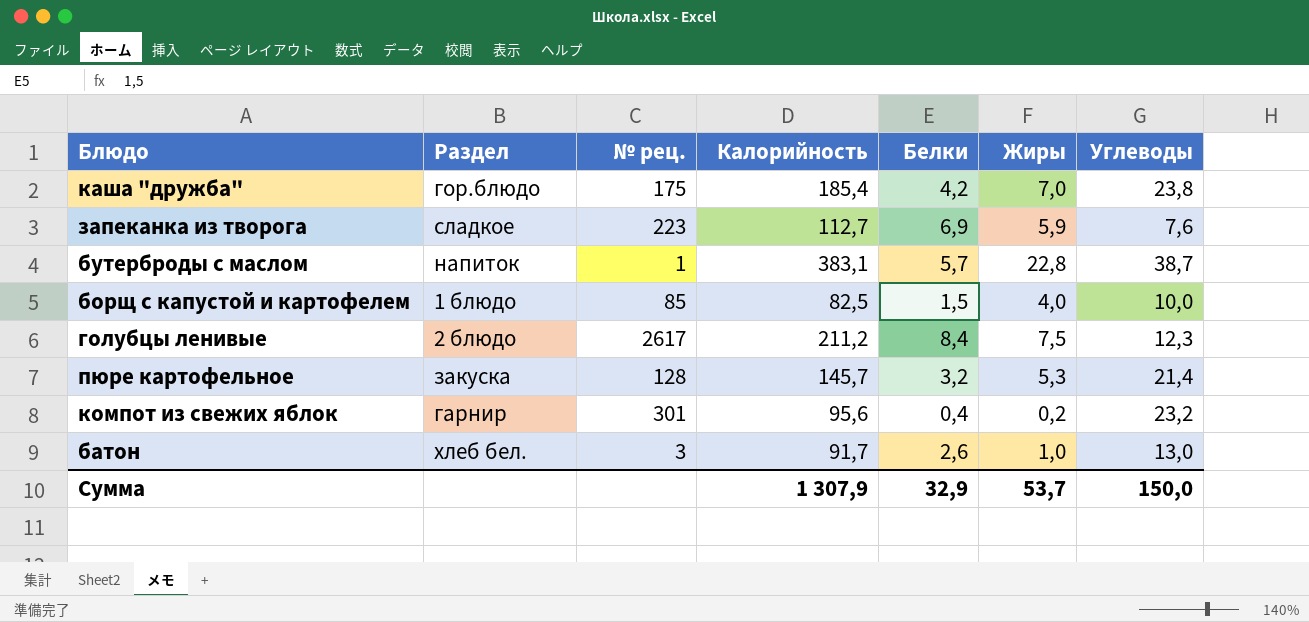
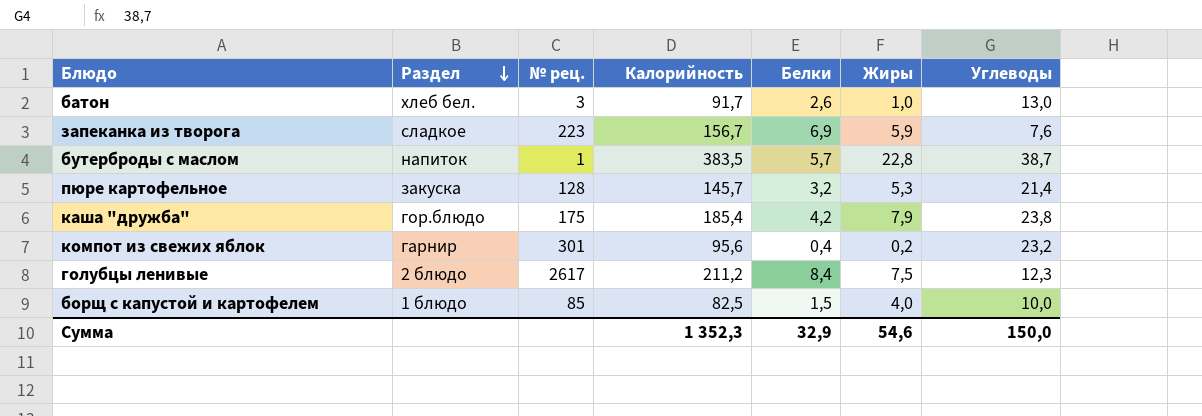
row order: none -> Раздел descending
запеканка из творога | Калорийность: 112,7 -> 156,7
бутерброды с маслом | Калорийность: 383,1 -> 383,5
каша "дружба" | Жиры: 7,0 -> 7,9
Сумма | Калорийность: 1 307,9 -> 1 352,3
Сумма | Жиры: 53,7 -> 54,6

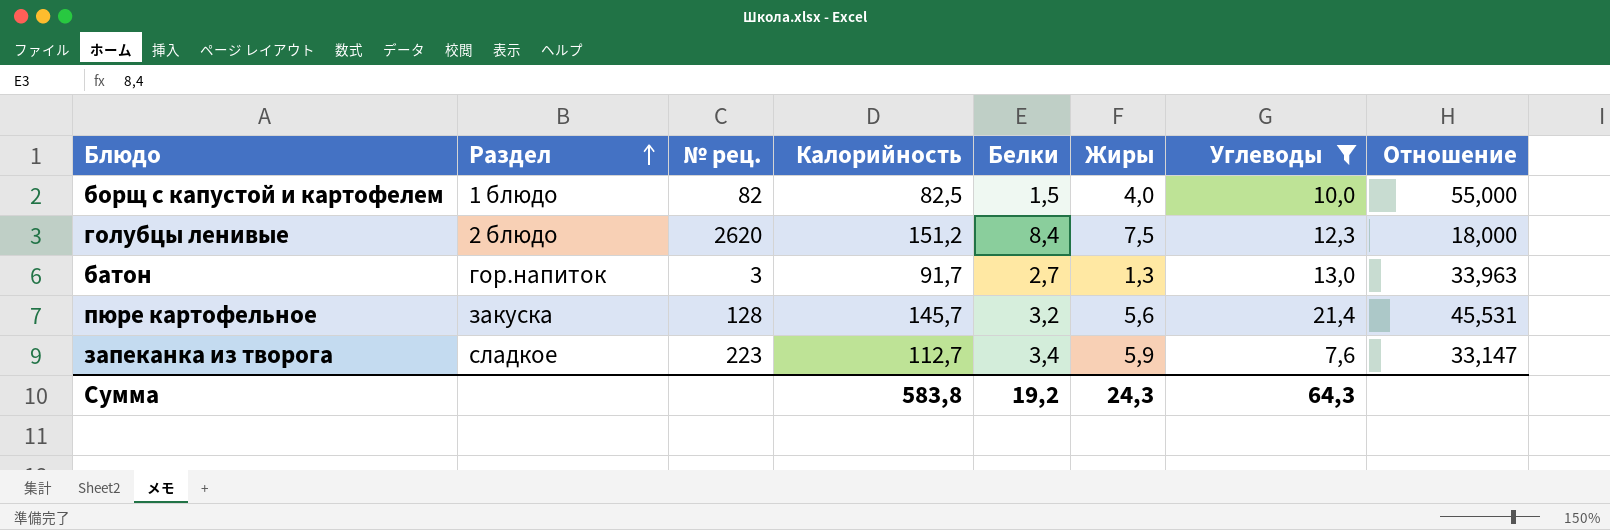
filter: none -> Углеводы <= 21,4
row order: Раздел descending -> Раздел ascending
column Отношение | formula: none -> [Калорийность] / [Белки]
борщ с капустой и картофелем | № рец.: 85 -> 82
голубцы ленивые | № рец.: 2617 -> 2620
голубцы ленивые | Калорийность: 211,2 -> 151,2
батон | Раздел: хлеб бел. -> гор.напиток
батон | Белки: 2,6 -> 2,7
батон | Жиры: 1,0 -> 1,3
пюре картофельное | Жиры: 5,3 -> 5,6
запеканка из творога | Калорийность: 156,7 -> 112,7
запеканка из творога | Белки: 6,9 -> 3,4
Сумма | Калорийность: 1 352,3 -> 583,8
Сумма | Белки: 32,9 -> 19,2
Сумма | Жиры: 54,6 -> 24,3
Сумма | Углеводы: 150,0 -> 64,3

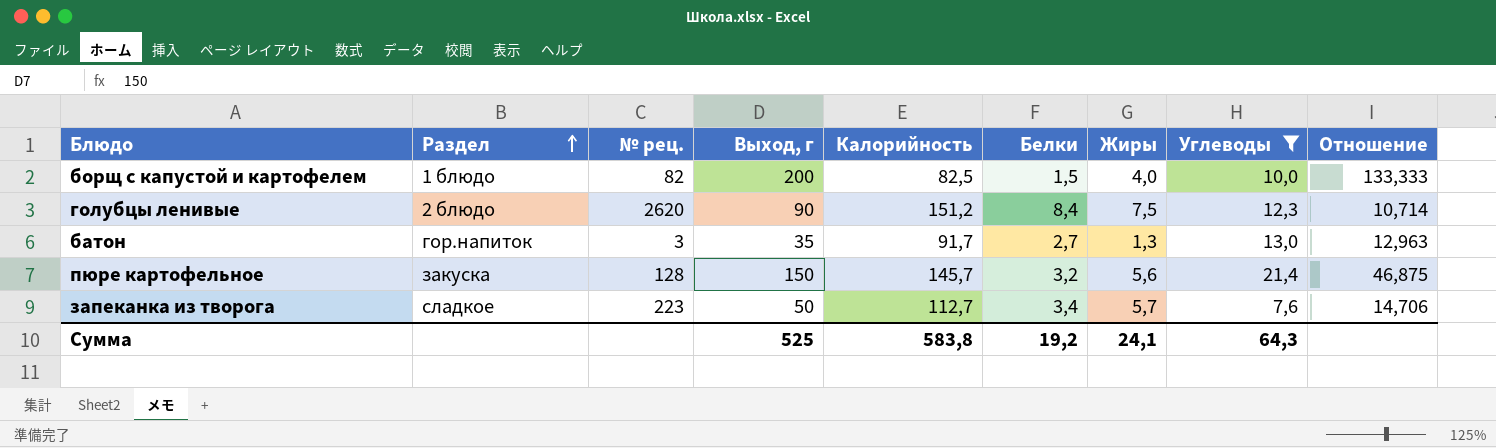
column Выход, г | position: none -> 4
column Отношение | formula: [Калорийность] / [Белки] -> [Выход, г] / [Белки]
запеканка из творога | Жиры: 5,9 -> 5,7
Сумма | Жиры: 24,3 -> 24,1

